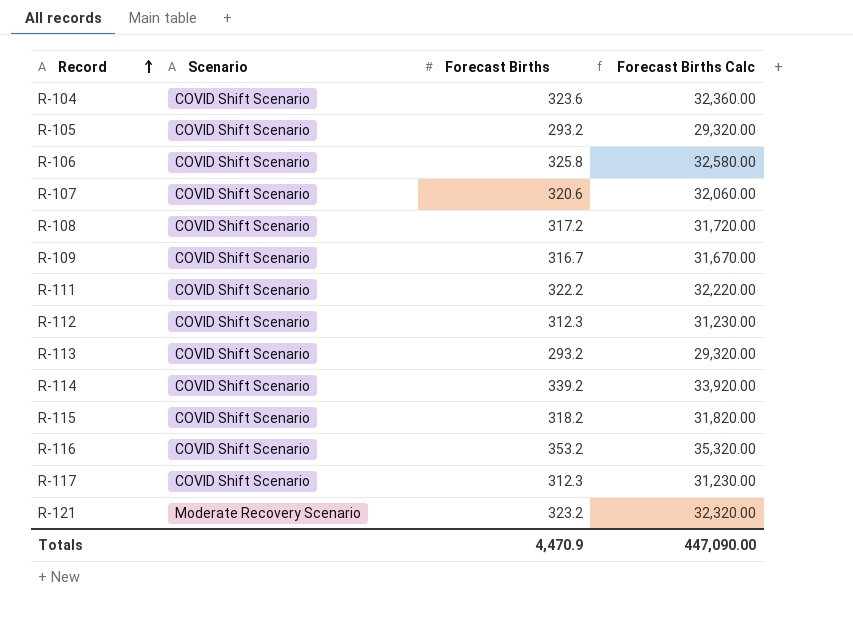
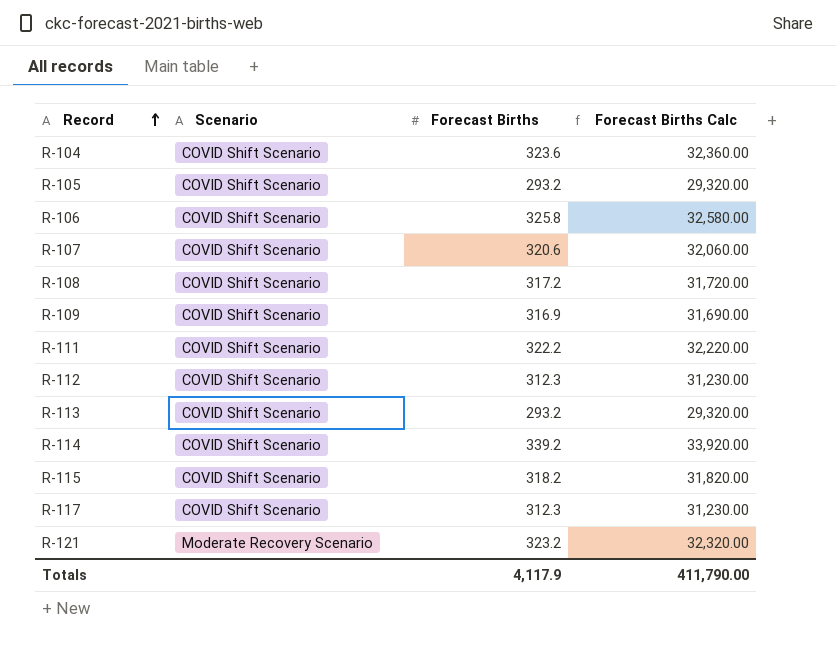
row R-116: COVID Shift Scenario | 353.2 | 35,320.00 -> none
R-109 | Forecast Births: 316.7 -> 316.9
R-109 | Forecast Births Calc: 31,670.00 -> 31,690.00
Totals | Forecast Births: 4,470.9 -> 4,117.9
Totals | Forecast Births Calc: 447,090.00 -> 411,790.00

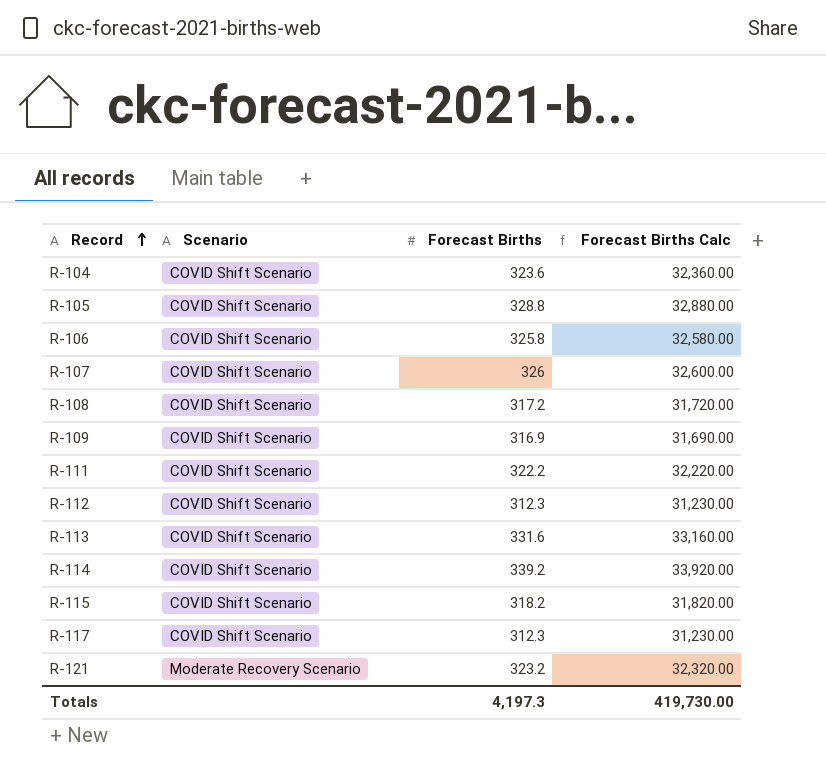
R-105 | Forecast Births: 293.2 -> 328.8
R-105 | Forecast Births Calc: 29,320.00 -> 32,880.00
R-107 | Forecast Births: 320.6 -> 326
R-107 | Forecast Births Calc: 32,060.00 -> 32,600.00
R-113 | Forecast Births: 293.2 -> 331.6
R-113 | Forecast Births Calc: 29,320.00 -> 33,160.00
Totals | Forecast Births: 4,117.9 -> 4,197.3
Totals | Forecast Births Calc: 411,790.00 -> 419,730.00

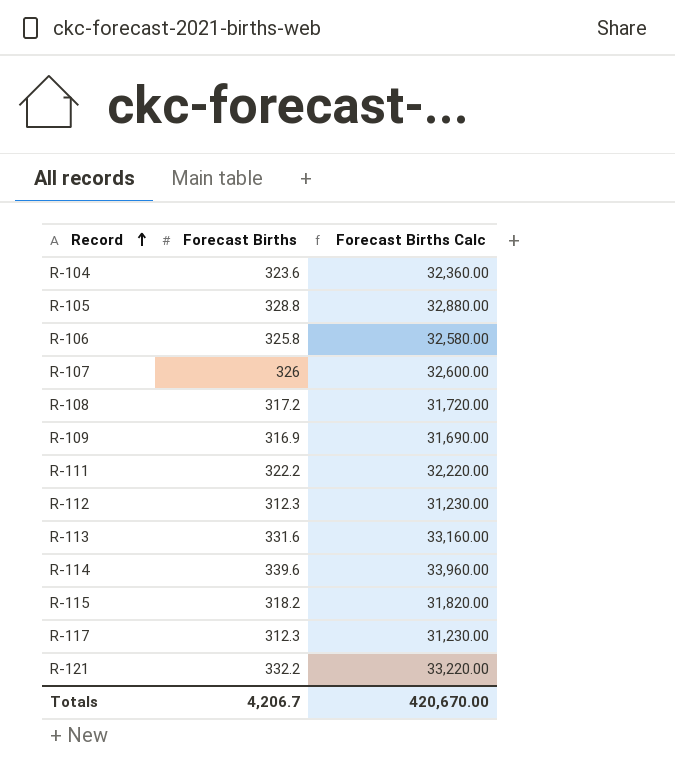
column Scenario | position: 2 -> none
R-114 | Forecast Births: 339.2 -> 339.6
R-114 | Forecast Births Calc: 33,920.00 -> 33,960.00
R-121 | Forecast Births: 323.2 -> 332.2
R-121 | Forecast Births Calc: 32,320.00 -> 33,220.00
Totals | Forecast Births: 4,197.3 -> 4,206.7
Totals | Forecast Births Calc: 419,730.00 -> 420,670.00

